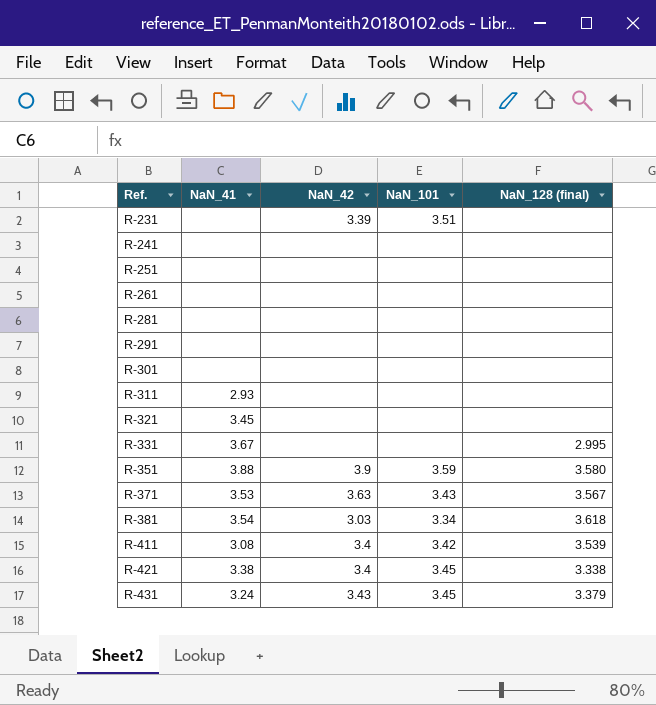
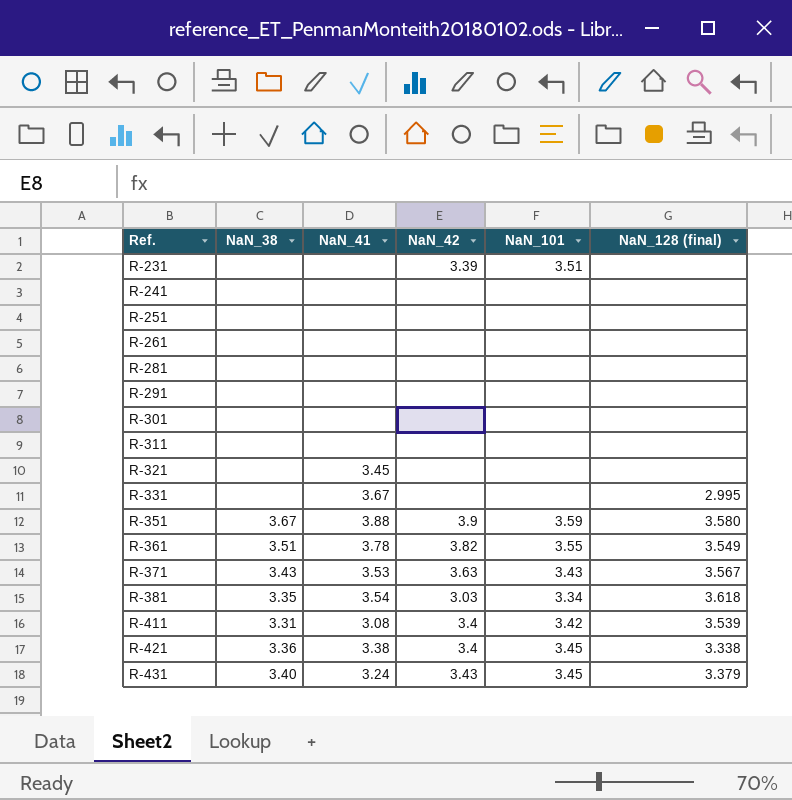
column NaN_38 | position: none -> 2
R-311 | NaN_41: 2.93 -> none
row R-361: none -> 3.51 | 3.78 | 3.82 | 3.55 | 3.549

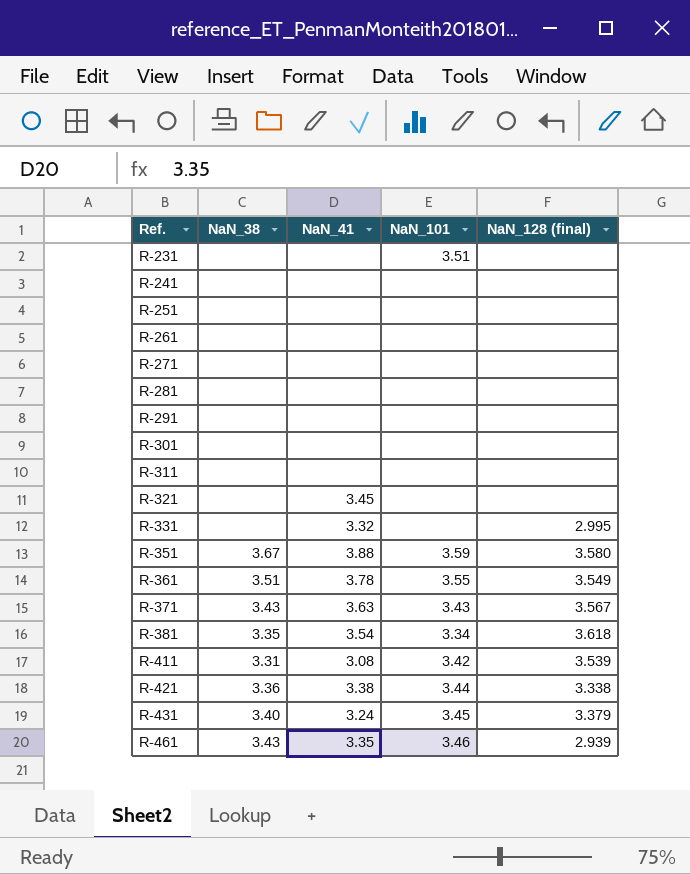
column NaN_42 | position: 4 -> none
row R-271: none -> none | none | none | none
R-331 | NaN_41: 3.67 -> 3.32
R-371 | NaN_41: 3.53 -> 3.63
R-421 | NaN_101: 3.45 -> 3.44
row R-461: none -> 3.43 | 3.35 | 3.46 | 2.939

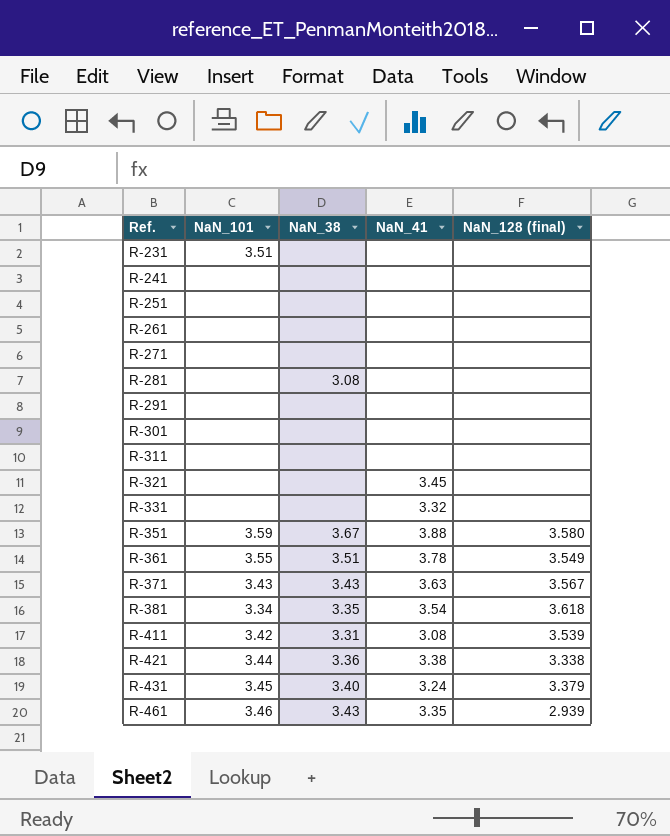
column NaN_101 | position: 4 -> 2
R-281 | NaN_38: none -> 3.08
R-331 | NaN_128 (final): 2.995 -> none

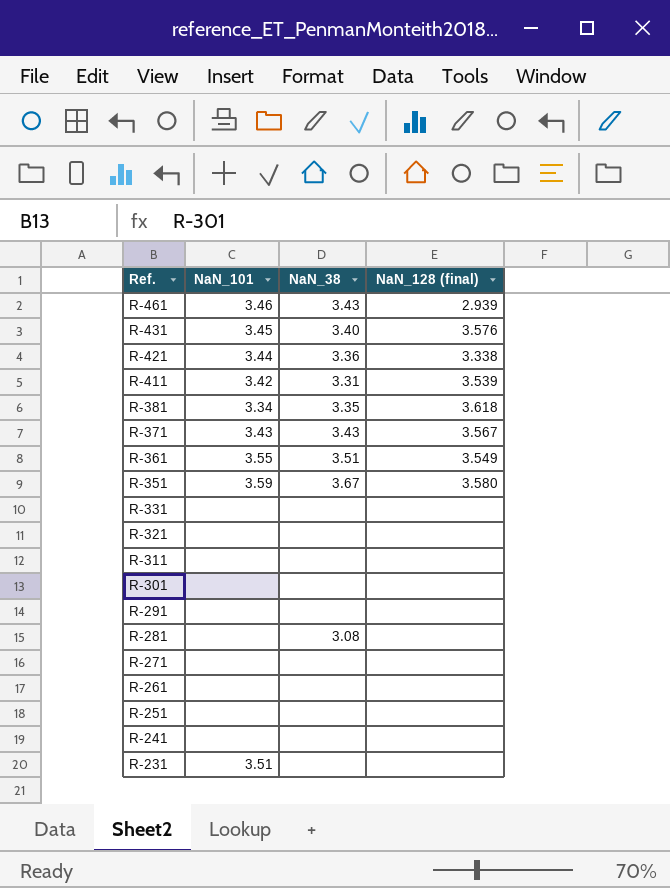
row order: Ref. ascending -> Ref. descending
column NaN_41 | position: 4 -> none
R-431 | NaN_128 (final): 3.379 -> 3.576

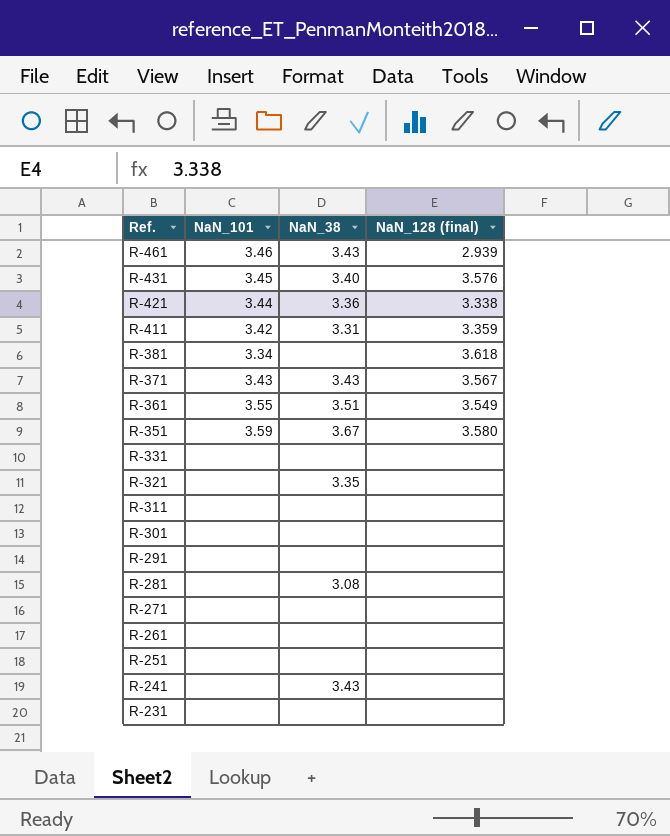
R-411 | NaN_128 (final): 3.539 -> 3.359
R-381 | NaN_38: 3.35 -> none
R-321 | NaN_38: none -> 3.35
R-241 | NaN_38: none -> 3.43
R-231 | NaN_101: 3.51 -> none

